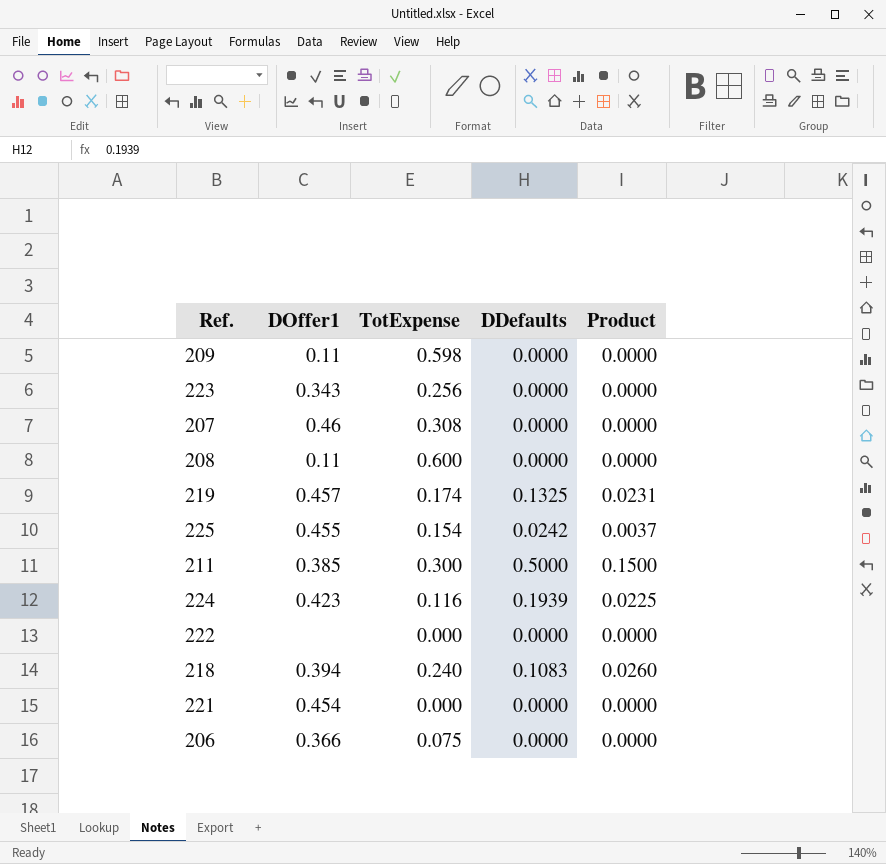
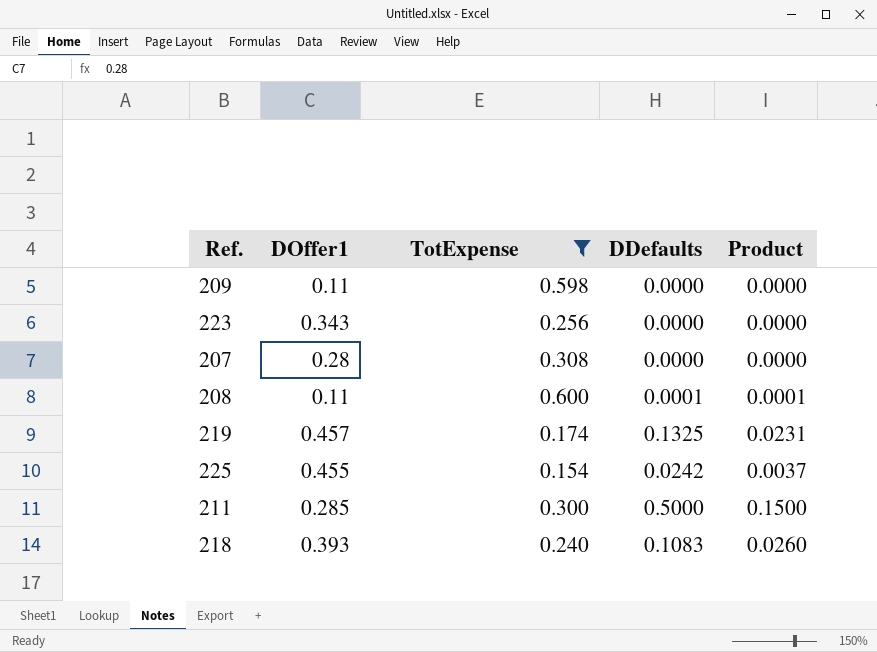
filter: none -> TotExpense >= 0.154
207 | DOffer1: 0.46 -> 0.28
208 | DDefaults: 0.0000 -> 0.0001
208 | Product: 0.0000 -> 0.0001
211 | DOffer1: 0.385 -> 0.285
218 | DOffer1: 0.394 -> 0.393

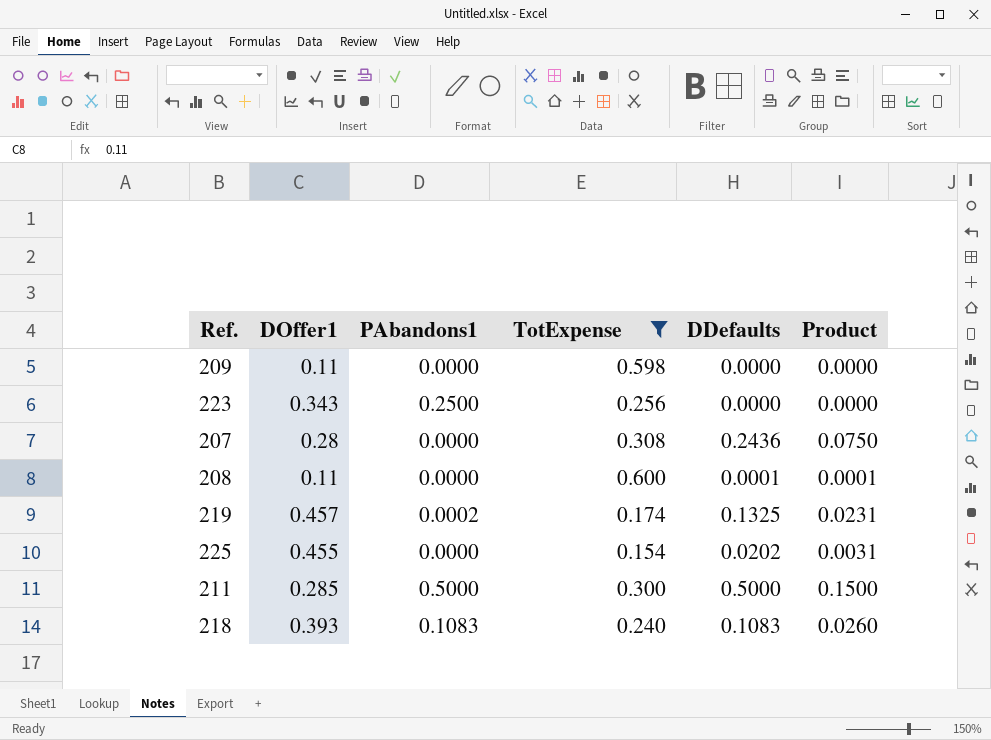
column PAbandons1 | position: none -> 3
207 | DDefaults: 0.0000 -> 0.2436
207 | Product: 0.0000 -> 0.0750
225 | DDefaults: 0.0242 -> 0.0202
225 | Product: 0.0037 -> 0.0031

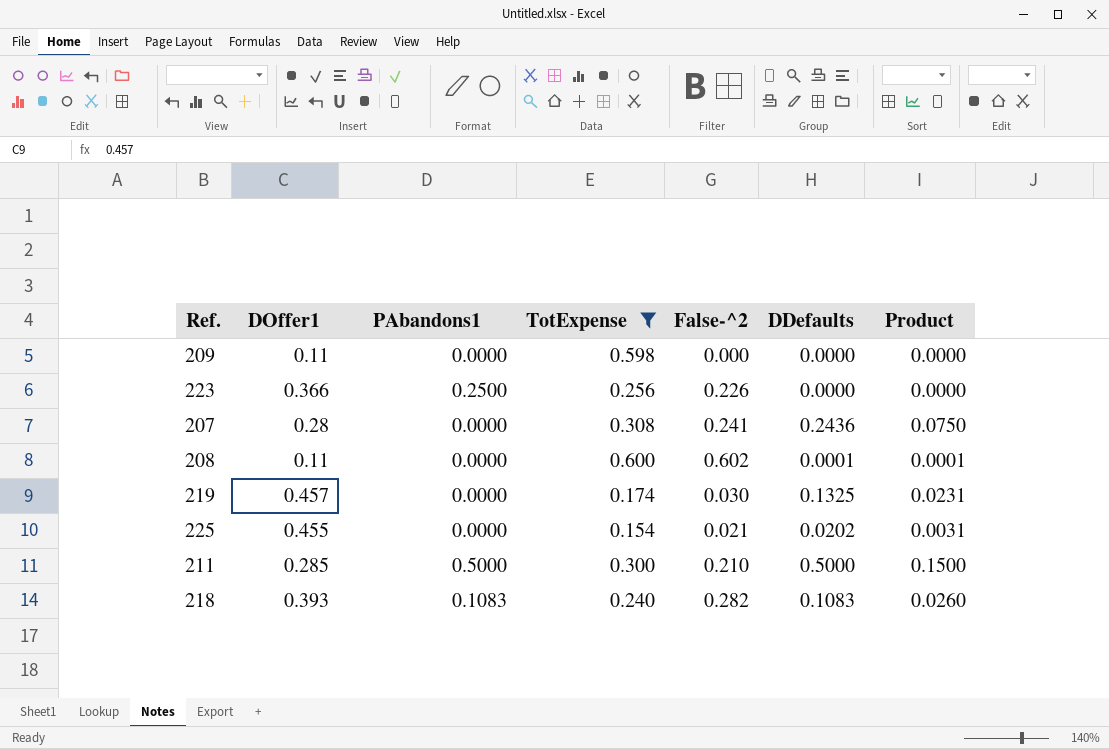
column False-^2 | position: none -> 5
223 | DOffer1: 0.343 -> 0.366
219 | PAbandons1: 0.0002 -> 0.0000

